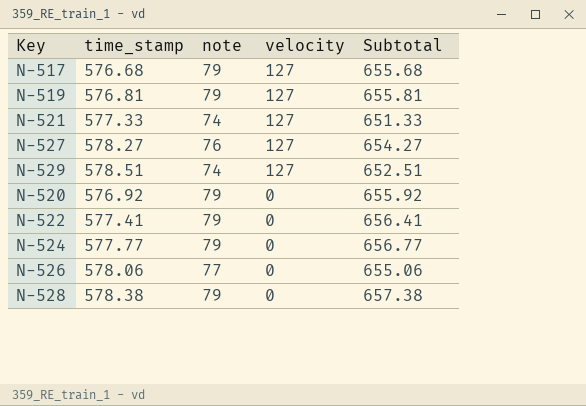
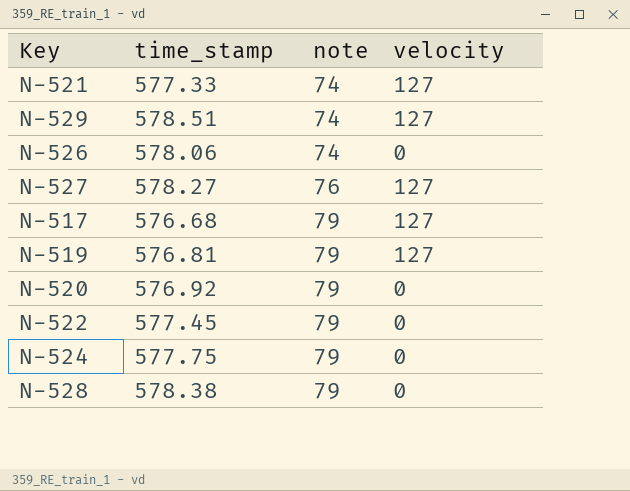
row order: velocity descending -> note ascending
column Subtotal | formula: [time_stamp] + [note] -> none
N-526 | note: 77 -> 74
N-522 | time_stamp: 577.41 -> 577.45
N-524 | time_stamp: 577.77 -> 577.75

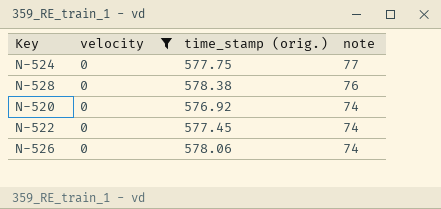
filter: none -> velocity = 0
row order: note ascending -> note descending
column velocity | position: 4 -> 2
column name: time_stamp -> time_stamp (orig.)
N-524 | note: 79 -> 77
N-528 | note: 79 -> 76
N-520 | note: 79 -> 74
N-522 | note: 79 -> 74

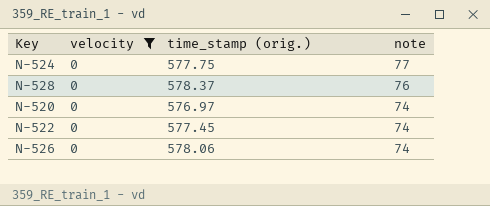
N-528 | time_stamp (orig.): 578.38 -> 578.37
N-520 | time_stamp (orig.): 576.92 -> 576.97

